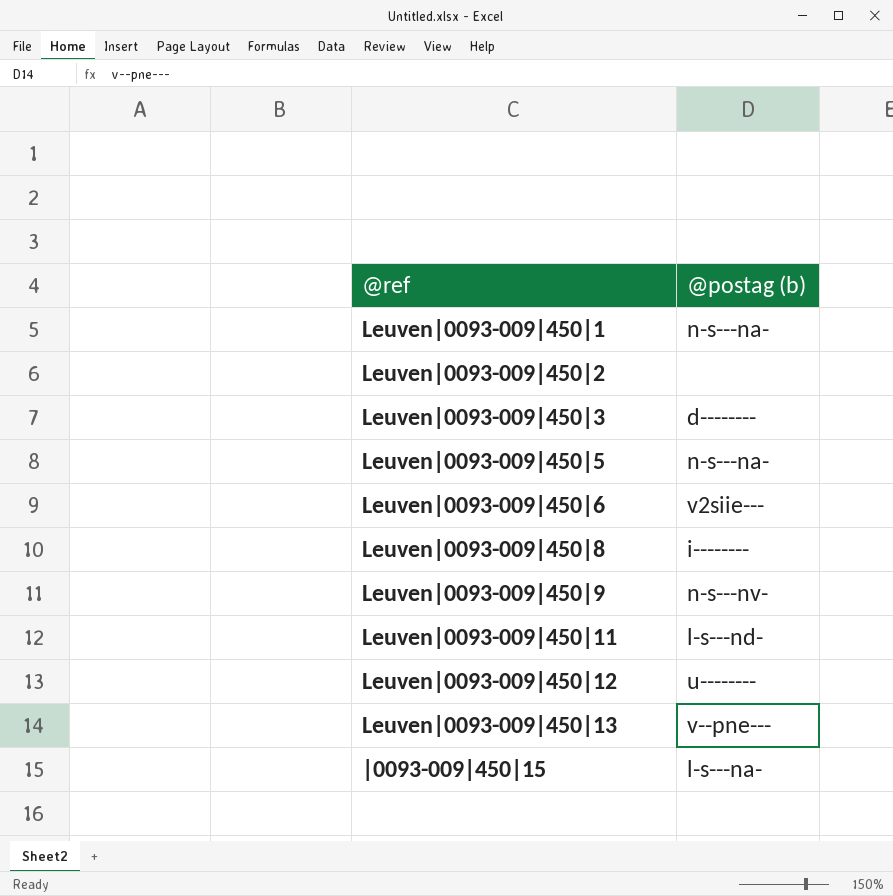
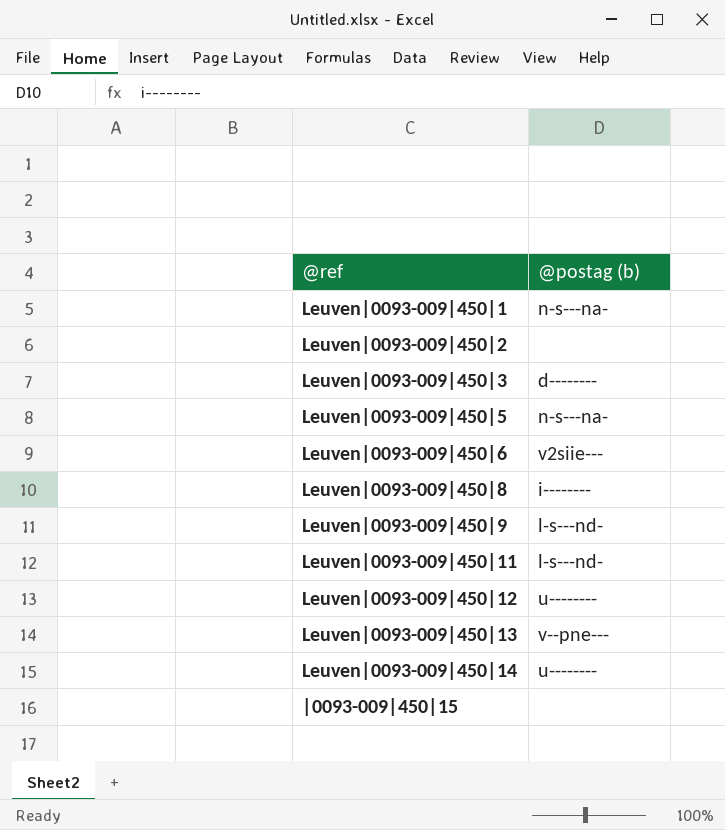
Leuven|0093-009|450|9 | @postag (b): n-s---nv- -> l-s---nd-
row Leuven|0093-009|450|14: none -> u--------
|0093-009|450|15 | @postag (b): l-s---na- -> none

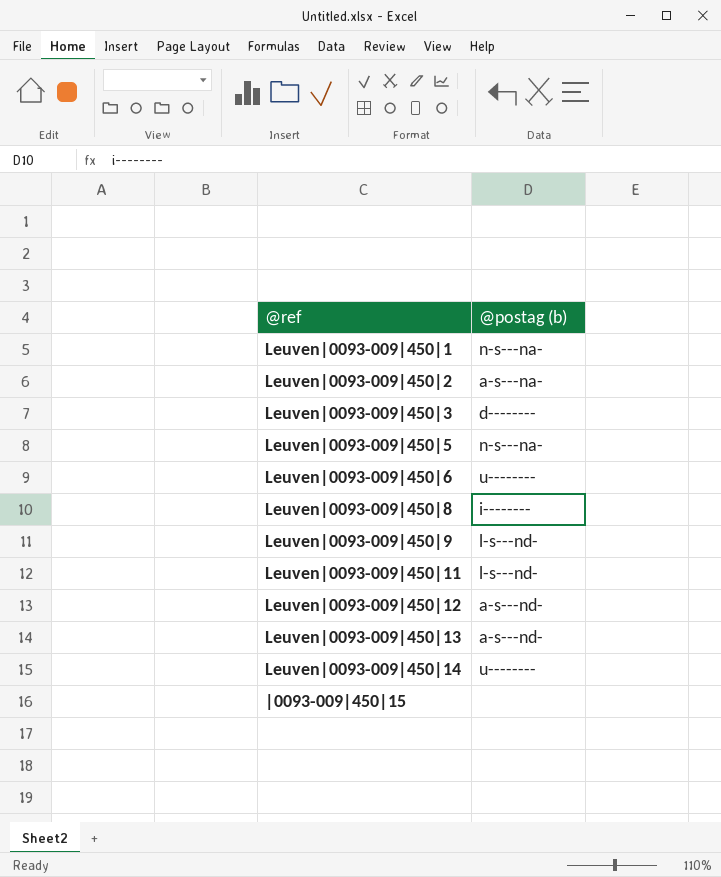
Leuven|0093-009|450|2 | @postag (b): none -> a-s---na-
Leuven|0093-009|450|6 | @postag (b): v2siie--- -> u--------
Leuven|0093-009|450|12 | @postag (b): u-------- -> a-s---nd-
Leuven|0093-009|450|13 | @postag (b): v--pne--- -> a-s---nd-

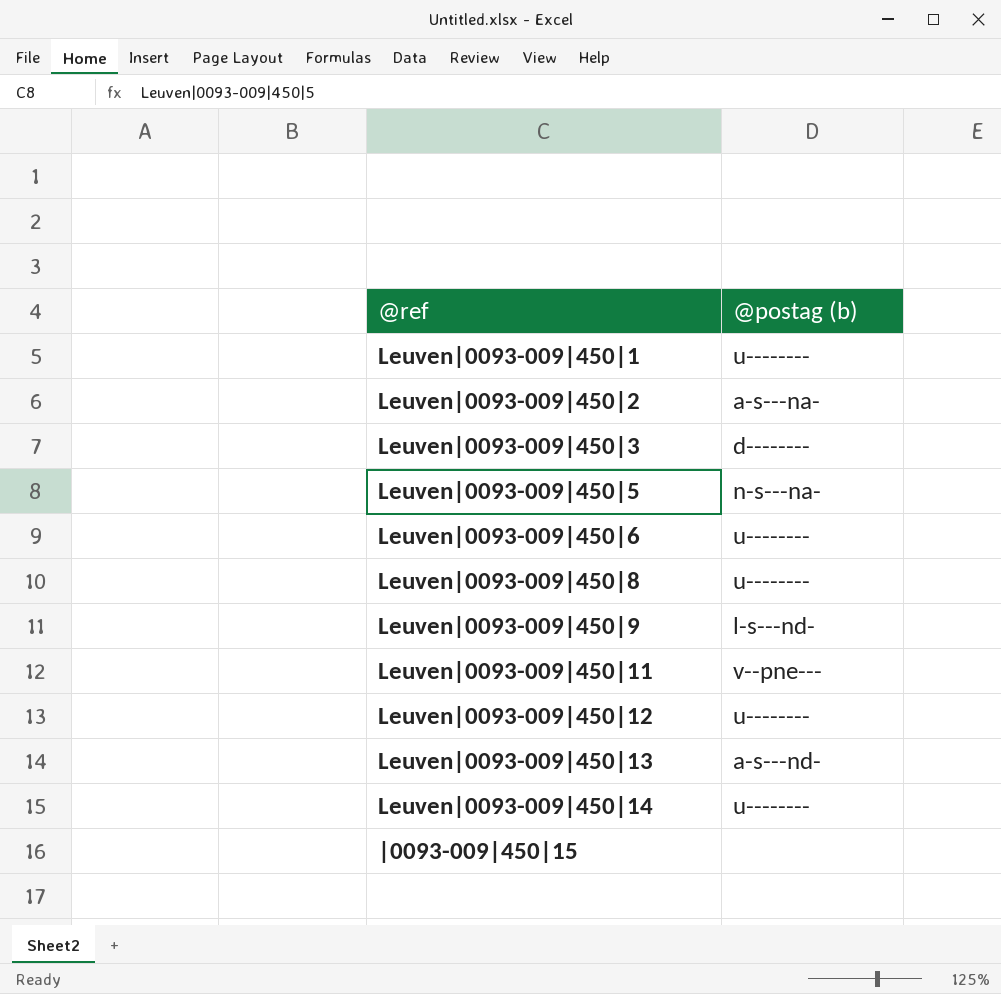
Leuven|0093-009|450|1 | @postag (b): n-s---na- -> u--------
Leuven|0093-009|450|8 | @postag (b): i-------- -> u--------
Leuven|0093-009|450|11 | @postag (b): l-s---nd- -> v--pne---
Leuven|0093-009|450|12 | @postag (b): a-s---nd- -> u--------

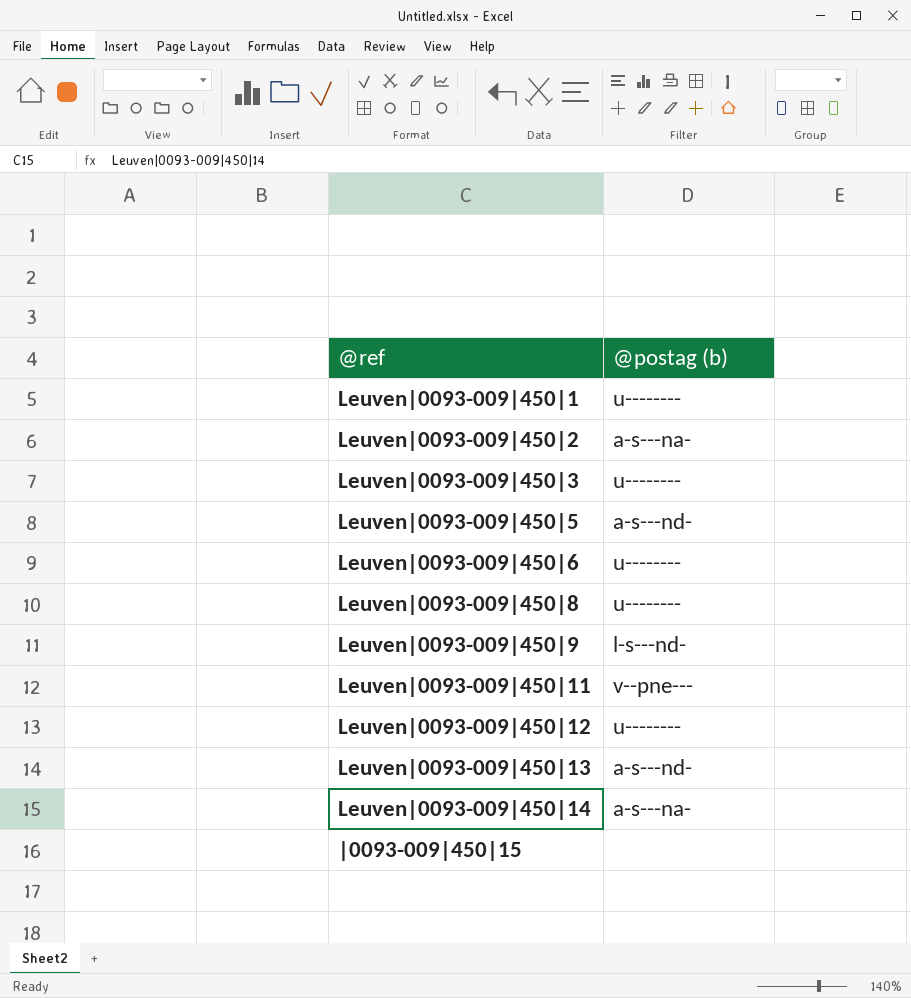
Leuven|0093-009|450|3 | @postag (b): d-------- -> u--------
Leuven|0093-009|450|5 | @postag (b): n-s---na- -> a-s---nd-
Leuven|0093-009|450|14 | @postag (b): u-------- -> a-s---na-

